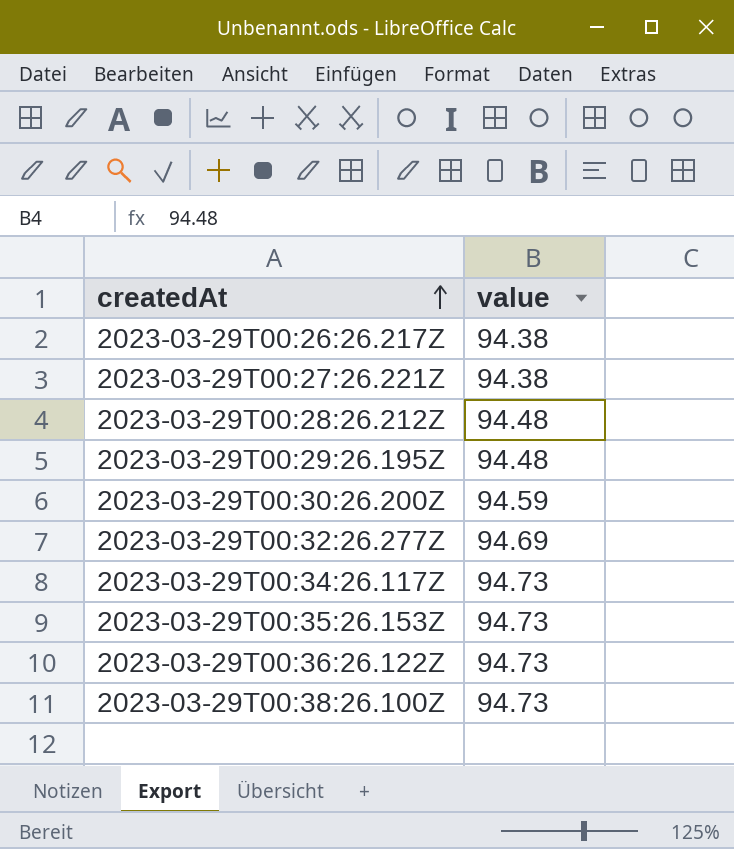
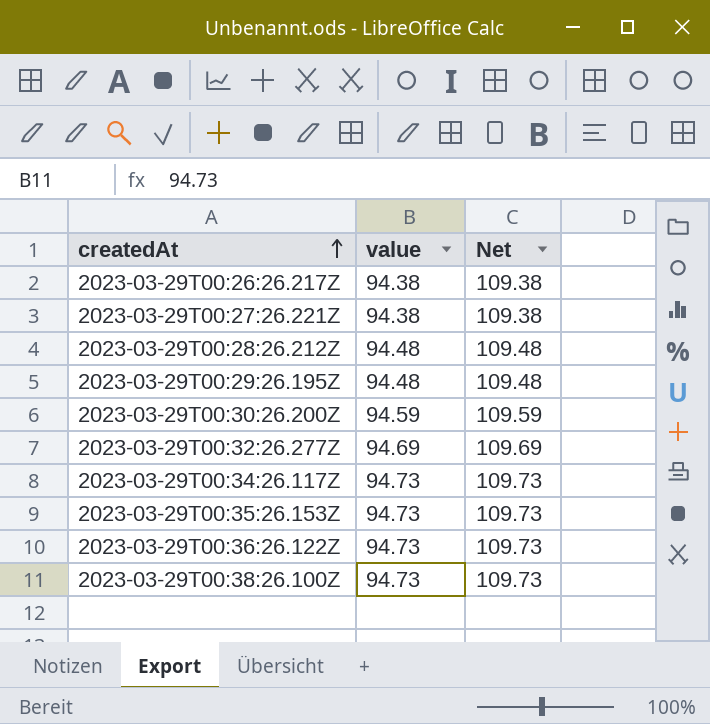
column Net | formula: none -> [value] + 15

